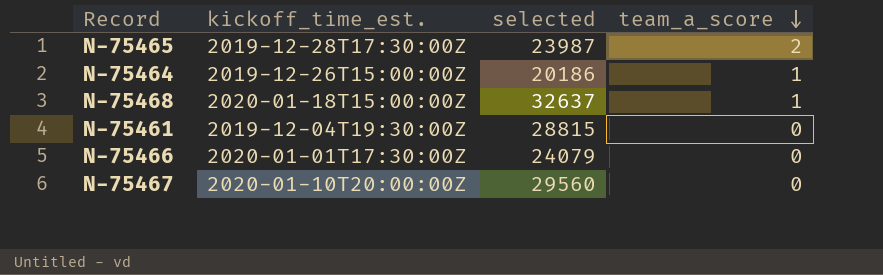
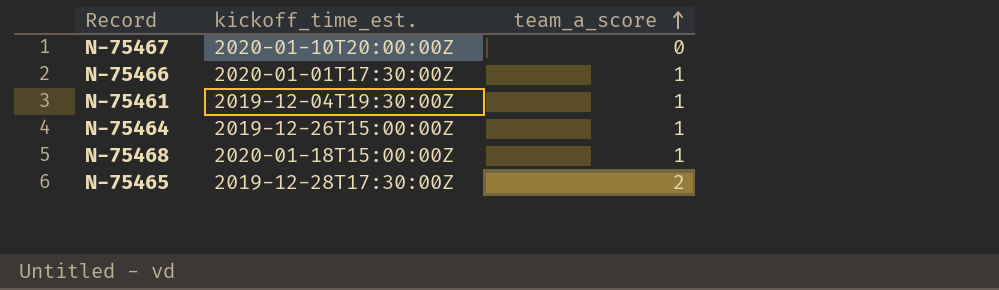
row order: team_a_score descending -> team_a_score ascending
column selected | position: 3 -> none
N-75466 | team_a_score: 0 -> 1
N-75461 | team_a_score: 0 -> 1

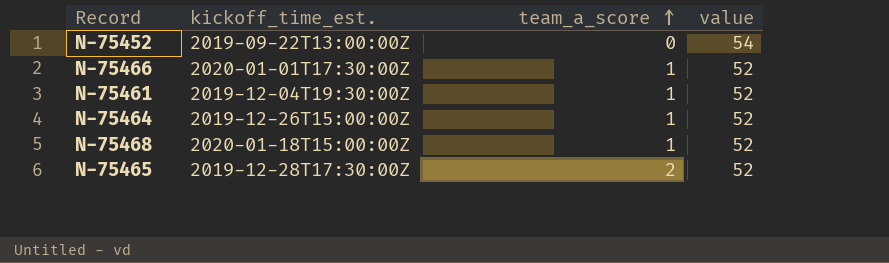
column value | position: none -> 4
row N-75467: 2020-01-10T20:00:00Z | 0 -> none
row N-75452: none -> 2019-09-22T13:00:00Z | 0 | 54

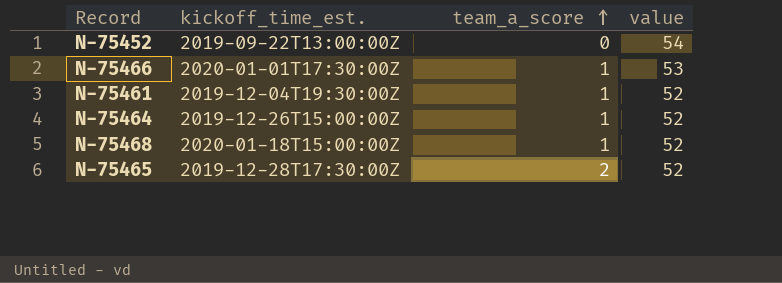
N-75466 | value: 52 -> 53

